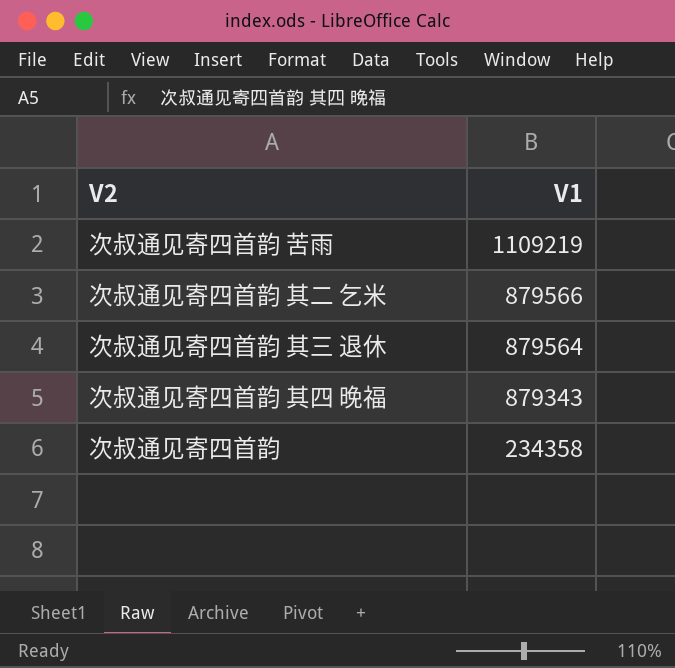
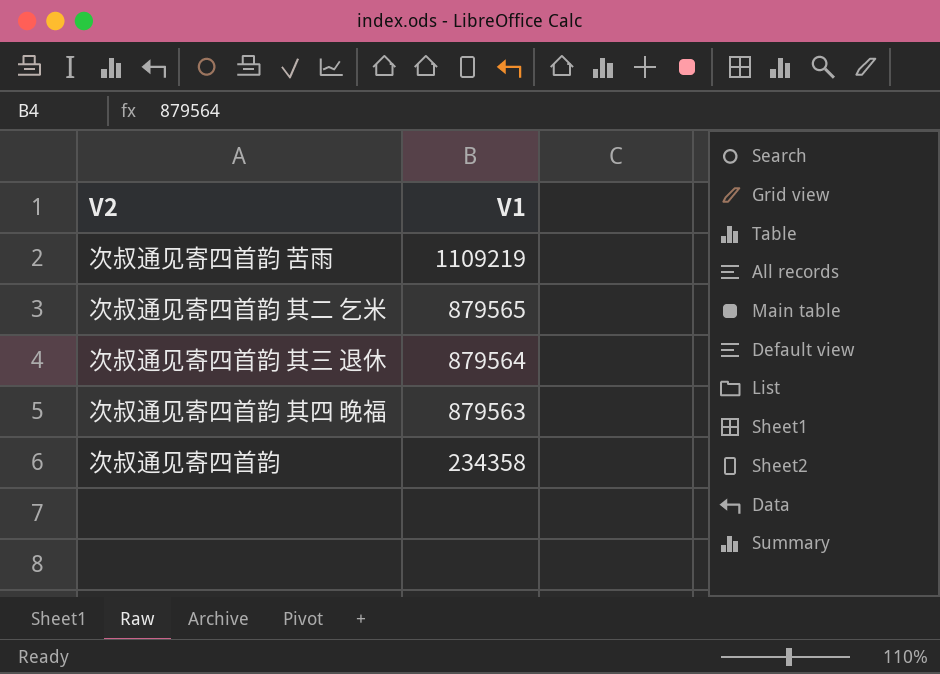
次叔通见寄四首韵 其二 乞米 | V1: 879566 -> 879565
次叔通见寄四首韵 其四 晚福 | V1: 879343 -> 879563

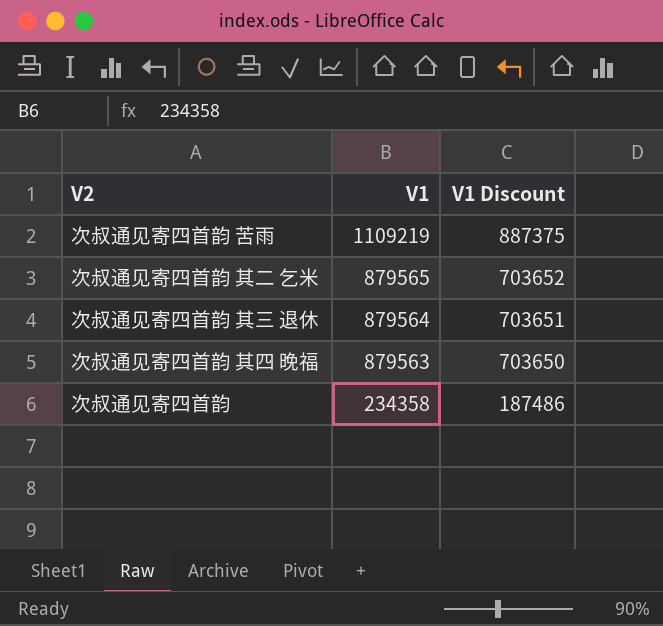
column V1 Discount | formula: none -> [V1] * 0.8

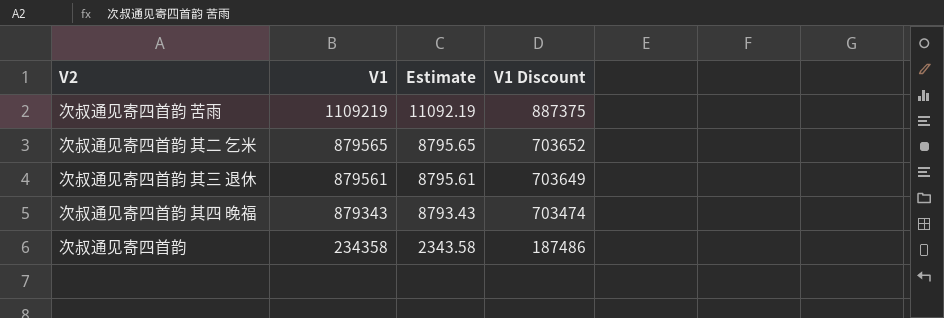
column Estimate | formula: none -> [V1] * 0.01
次叔通见寄四首韵 其三 退休 | V1: 879564 -> 879561
次叔通见寄四首韵 其三 退休 | V1 Discount: 703651 -> 703649
次叔通见寄四首韵 其四 晚福 | V1: 879563 -> 879343
次叔通见寄四首韵 其四 晚福 | V1 Discount: 703650 -> 703474

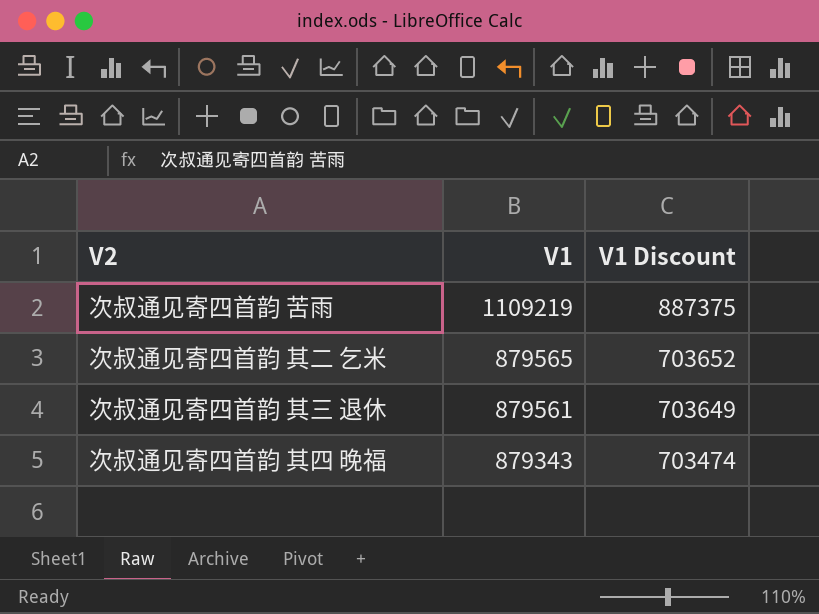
column Estimate | formula: [V1] * 0.01 -> none
row 次叔通见寄四首韵: 234358 | 2343.58 | 187486 -> none

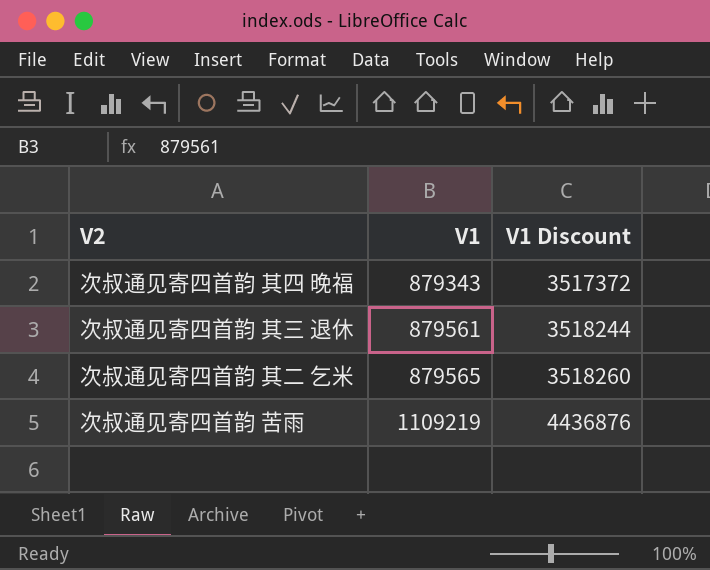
row order: V1 descending -> V1 ascending
column V1 Discount | formula: [V1] * 0.8 -> [V1] * 4

